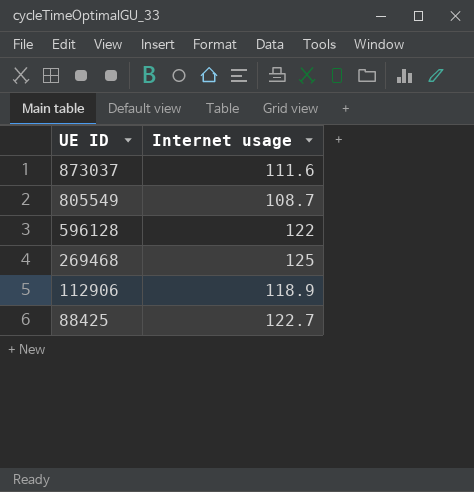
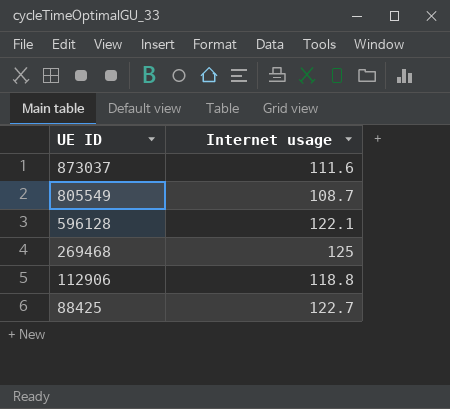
596128 | Internet usage: 122 -> 122.1
112906 | Internet usage: 118.9 -> 118.8

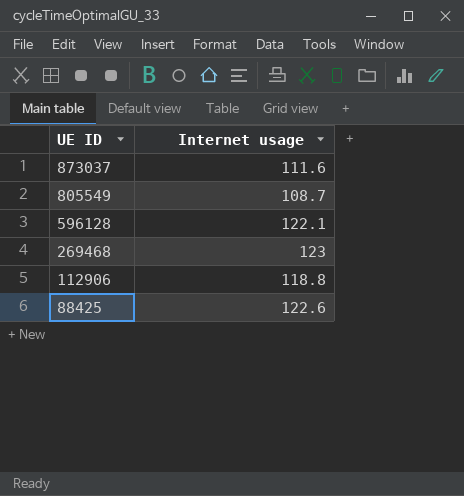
269468 | Internet usage: 125 -> 123
88425 | Internet usage: 122.7 -> 122.6

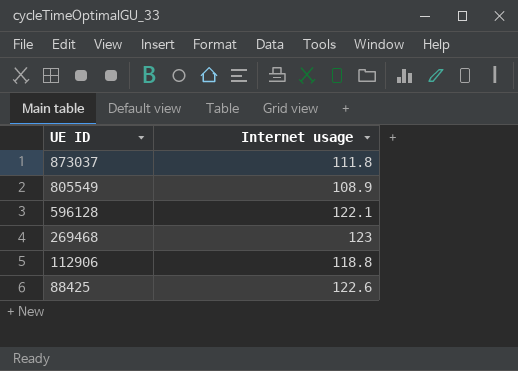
873037 | Internet usage: 111.6 -> 111.8
805549 | Internet usage: 108.7 -> 108.9

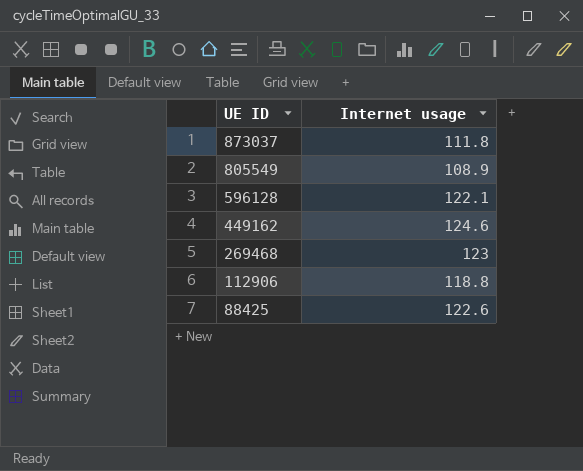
row 449162: none -> 124.6

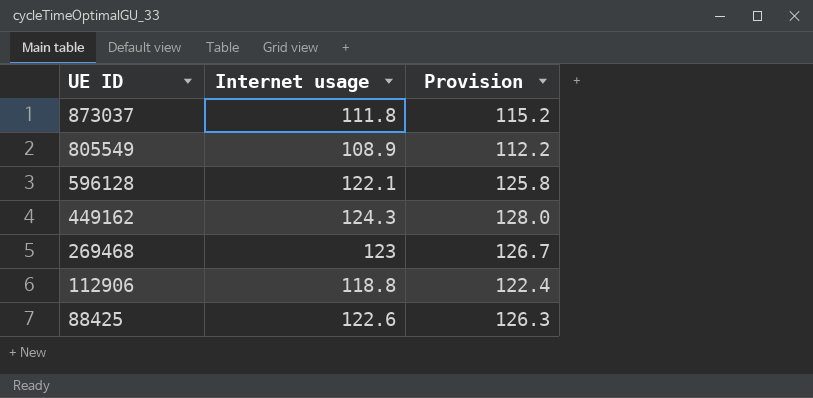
column Provision | formula: none -> [Internet usage] * 1.03
449162 | Internet usage: 124.6 -> 124.3

